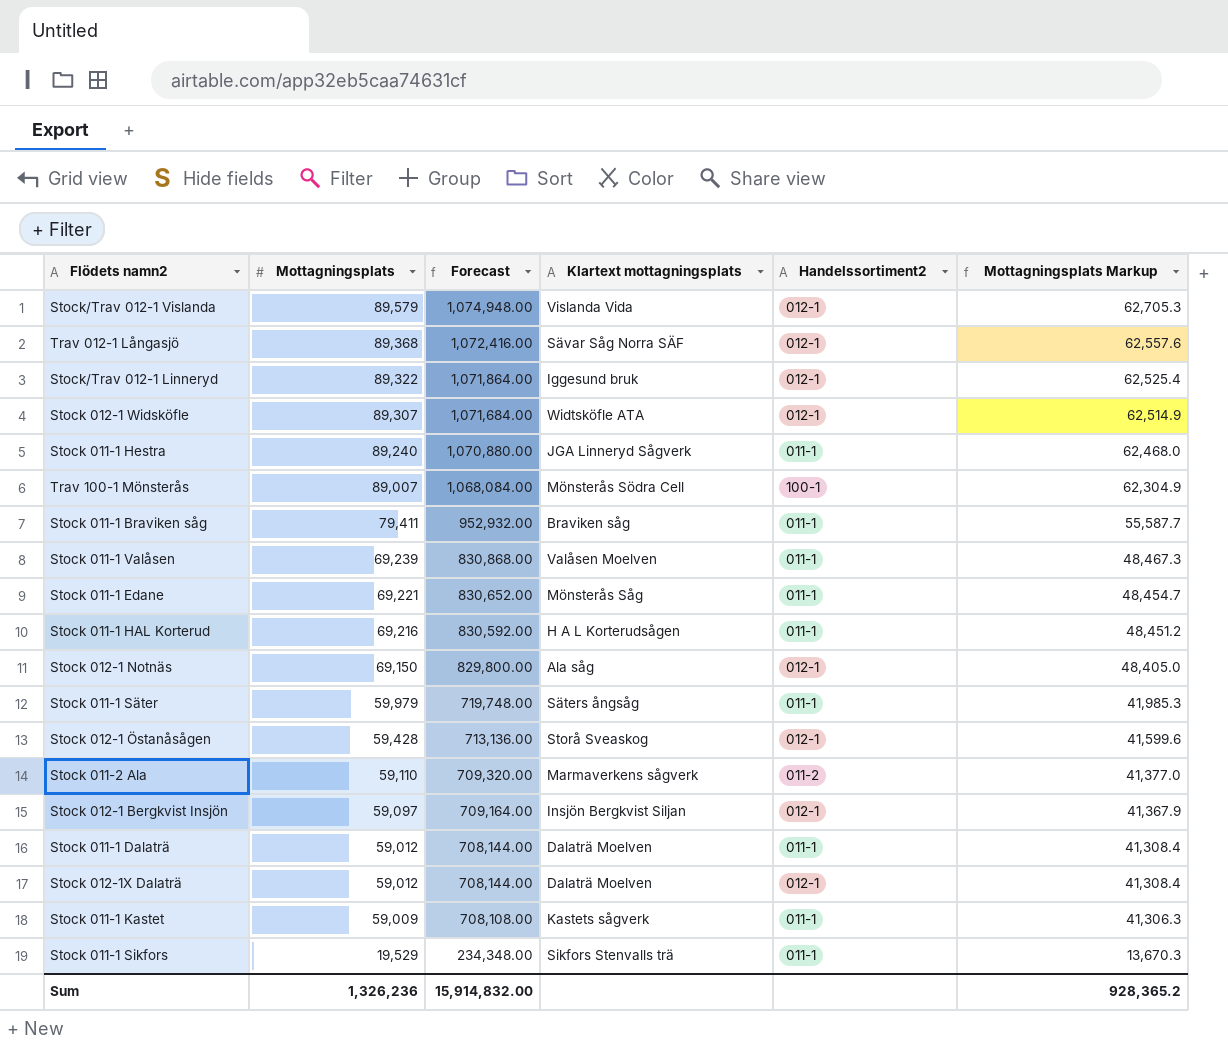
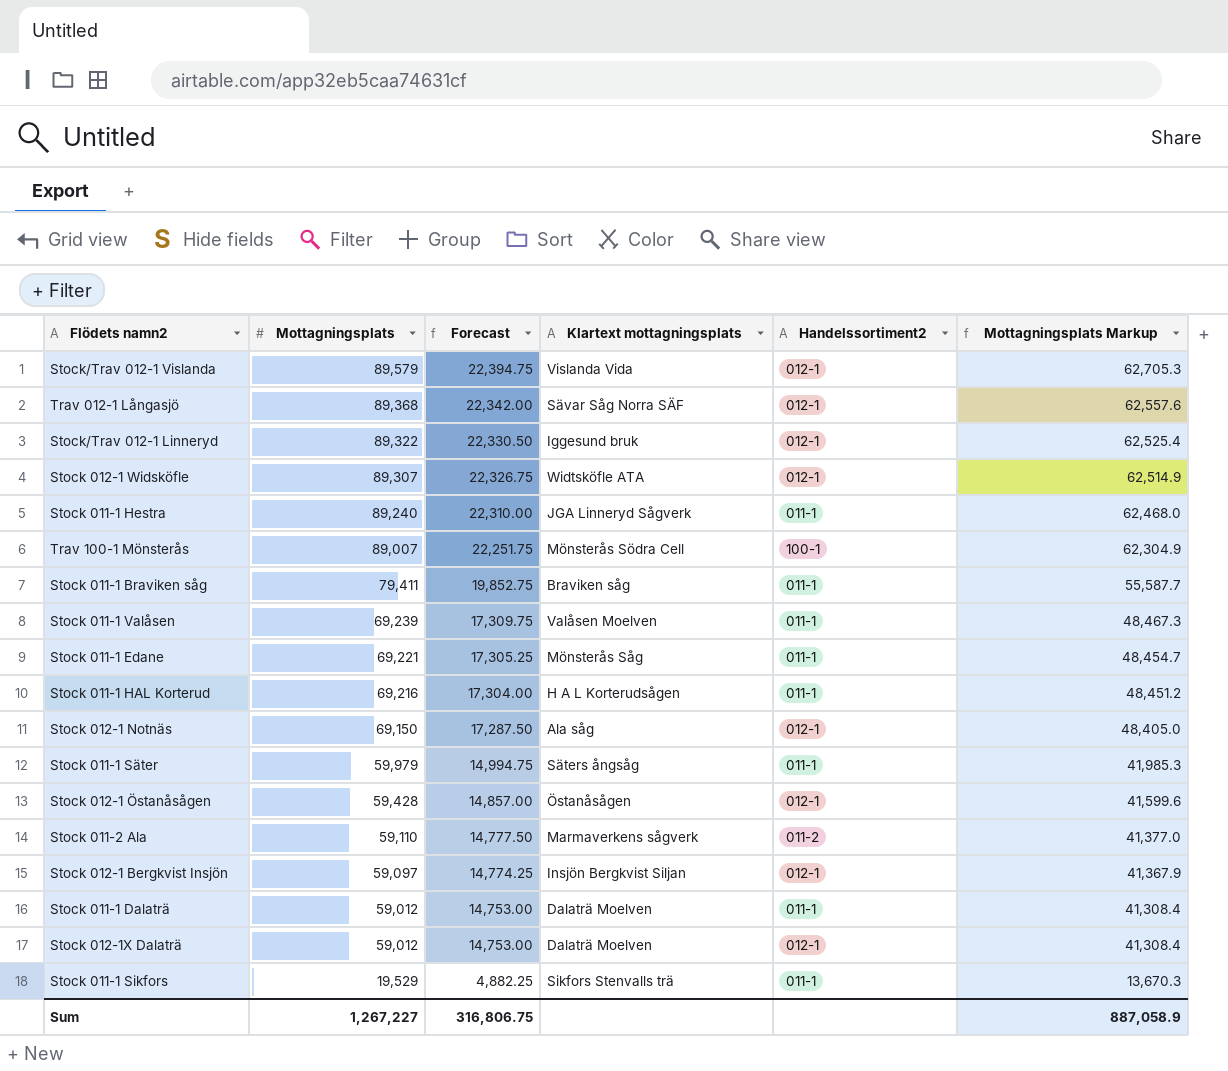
column Forecast | formula: [Mottagningsplats] * 12 -> [Mottagningsplats] * 0.25
row Stock 011-1 Kastet: 59,009 | 708,108.00 | Kastets sågverk | 011-1 | 41,306.3 -> none
Stock 012-1 Östanåsågen | Klartext mottagningsplats: Storå Sveaskog -> Östanåsågen
Sum | Mottagningsplats: 1,326,236 -> 1,267,227
Sum | Forecast: 15,914,832.00 -> 316,806.75
Sum | Mottagningsplats Markup: 928,365.2 -> 887,058.9

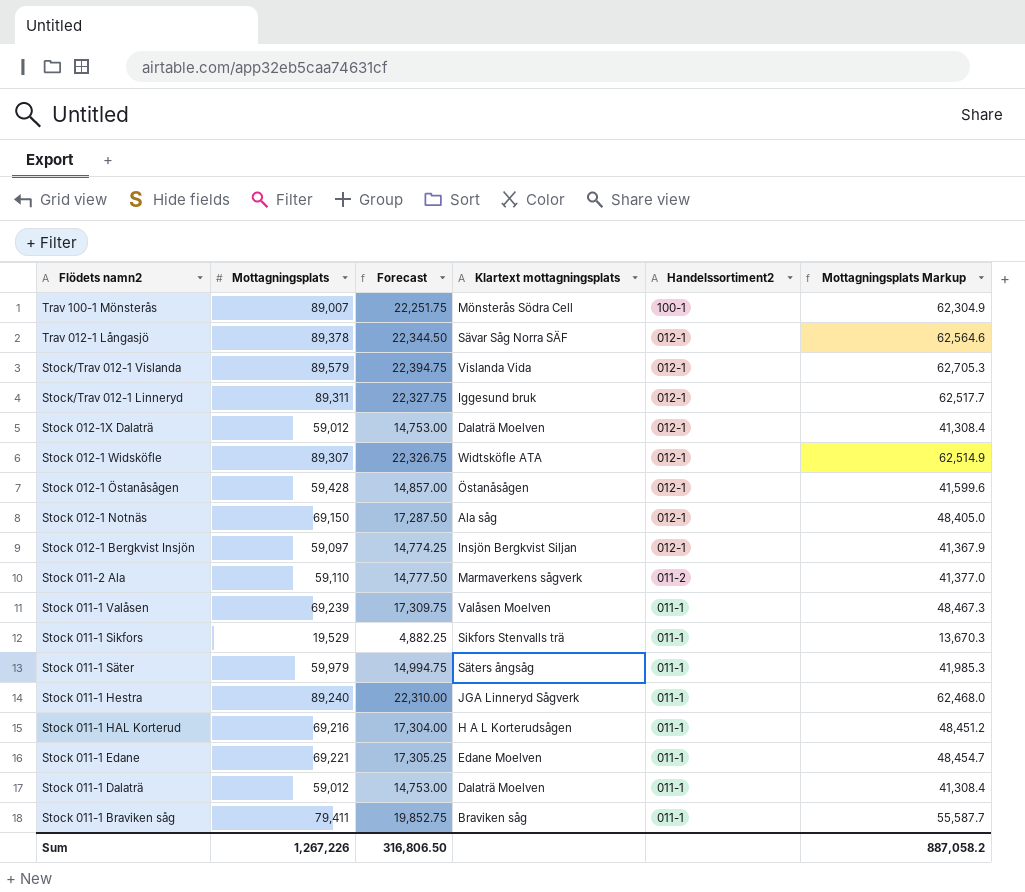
row order: Mottagningsplats descending -> Flödets namn2 descending
Trav 012-1 Långasjö | Mottagningsplats: 89,368 -> 89,378
Trav 012-1 Långasjö | Forecast: 22,342.00 -> 22,344.50
Trav 012-1 Långasjö | Mottagningsplats Markup: 62,557.6 -> 62,564.6
Stock/Trav 012-1 Linneryd | Mottagningsplats: 89,322 -> 89,311
Stock/Trav 012-1 Linneryd | Forecast: 22,330.50 -> 22,327.75
Stock/Trav 012-1 Linneryd | Mottagningsplats Markup: 62,525.4 -> 62,517.7
Stock 011-1 Edane | Klartext mottagningsplats: Mönsterås Såg -> Edane Moelven
Sum | Mottagningsplats: 1,267,227 -> 1,267,226
Sum | Forecast: 316,806.75 -> 316,806.50
Sum | Mottagningsplats Markup: 887,058.9 -> 887,058.2

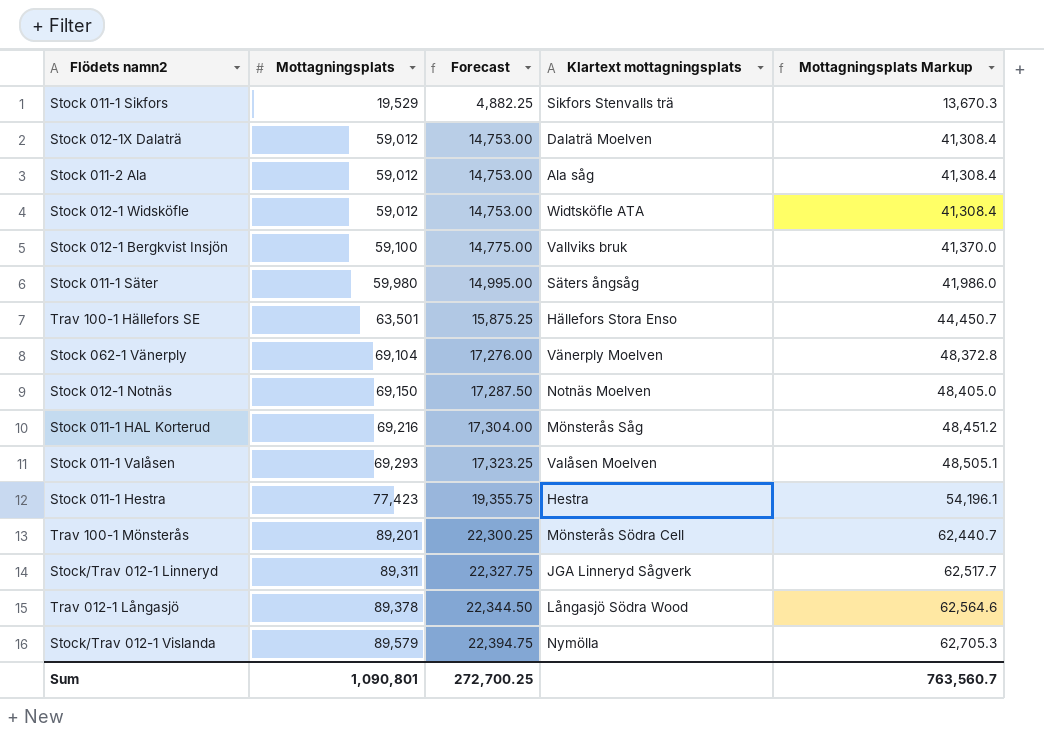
row order: Flödets namn2 descending -> Mottagningsplats ascending
column Handelssortiment2 | position: 5 -> none
row Stock 012-1 Östanåsågen: 59,428 | 14,857.00 | Östanåsågen | 012-1 | 41,599.6 -> none
row Stock 011-1 Edane: 69,221 | 17,305.25 | Edane Moelven | 011-1 | 48,454.7 -> none
row Stock 011-1 Dalaträ: 59,012 | 14,753.00 | Dalaträ Moelven | 011-1 | 41,308.4 -> none
row Stock 011-1 Braviken såg: 79,411 | 19,852.75 | Braviken såg | 011-1 | 55,587.7 -> none
Stock 011-2 Ala | Mottagningsplats: 59,110 -> 59,012
Stock 011-2 Ala | Forecast: 14,777.50 -> 14,753.00
Stock 011-2 Ala | Klartext mottagningsplats: Marmaverkens sågverk -> Ala såg
Stock 011-2 Ala | Mottagningsplats Markup: 41,377.0 -> 41,308.4
Stock 012-1 Widsköfle | Mottagningsplats: 89,307 -> 59,012
Stock 012-1 Widsköfle | Forecast: 22,326.75 -> 14,753.00
Stock 012-1 Widsköfle | Mottagningsplats Markup: 62,514.9 -> 41,308.4
Stock 012-1 Bergkvist Insjön | Mottagningsplats: 59,097 -> 59,100
Stock 012-1 Bergkvist Insjön | Forecast: 14,774.25 -> 14,775.00
Stock 012-1 Bergkvist Insjön | Klartext mottagningsplats: Insjön Bergkvist Siljan -> Vallviks bruk
Stock 012-1 Bergkvist Insjön | Mottagningsplats Markup: 41,367.9 -> 41,370.0
Stock 011-1 Säter | Mottagningsplats: 59,979 -> 59,980
Stock 011-1 Säter | Forecast: 14,994.75 -> 14,995.00
Stock 011-1 Säter | Mottagningsplats Markup: 41,985.3 -> 41,986.0
row Trav 100-1 Hällefors SE: none -> 63,501 | 15,875.25 | Hällefors Stora Enso | 44,450.7
row Stock 062-1 Vänerply: none -> 69,104 | 17,276.00 | Vänerply Moelven | 48,372.8
Stock 012-1 Notnäs | Klartext mottagningsplats: Ala såg -> Notnäs Moelven
Stock 011-1 HAL Korterud | Klartext mottagningsplats: H A L Korterudsågen -> Mönsterås Såg
Stock 011-1 Valåsen | Mottagningsplats: 69,239 -> 69,293
Stock 011-1 Valåsen | Forecast: 17,309.75 -> 17,323.25
Stock 011-1 Valåsen | Mottagningsplats Markup: 48,467.3 -> 48,505.1
Stock 011-1 Hestra | Mottagningsplats: 89,240 -> 77,423
Stock 011-1 Hestra | Forecast: 22,310.00 -> 19,355.75
Stock 011-1 Hestra | Klartext mottagningsplats: JGA Linneryd Sågverk -> Hestra
Stock 011-1 Hestra | Mottagningsplats Markup: 62,468.0 -> 54,196.1
Trav 100-1 Mönsterås | Mottagningsplats: 89,007 -> 89,201
Trav 100-1 Mönsterås | Forecast: 22,251.75 -> 22,300.25
Trav 100-1 Mönsterås | Mottagningsplats Markup: 62,304.9 -> 62,440.7
Stock/Trav 012-1 Linneryd | Klartext mottagningsplats: Iggesund bruk -> JGA Linneryd Sågverk
Trav 012-1 Långasjö | Klartext mottagningsplats: Sävar Såg Norra SÄF -> Långasjö Södra Wood
Stock/Trav 012-1 Vislanda | Klartext mottagningsplats: Vislanda Vida -> Nymölla
Sum | Mottagningsplats: 1,267,226 -> 1,090,801
Sum | Forecast: 316,806.50 -> 272,700.25
Sum | Mottagningsplats Markup: 887,058.2 -> 763,560.7

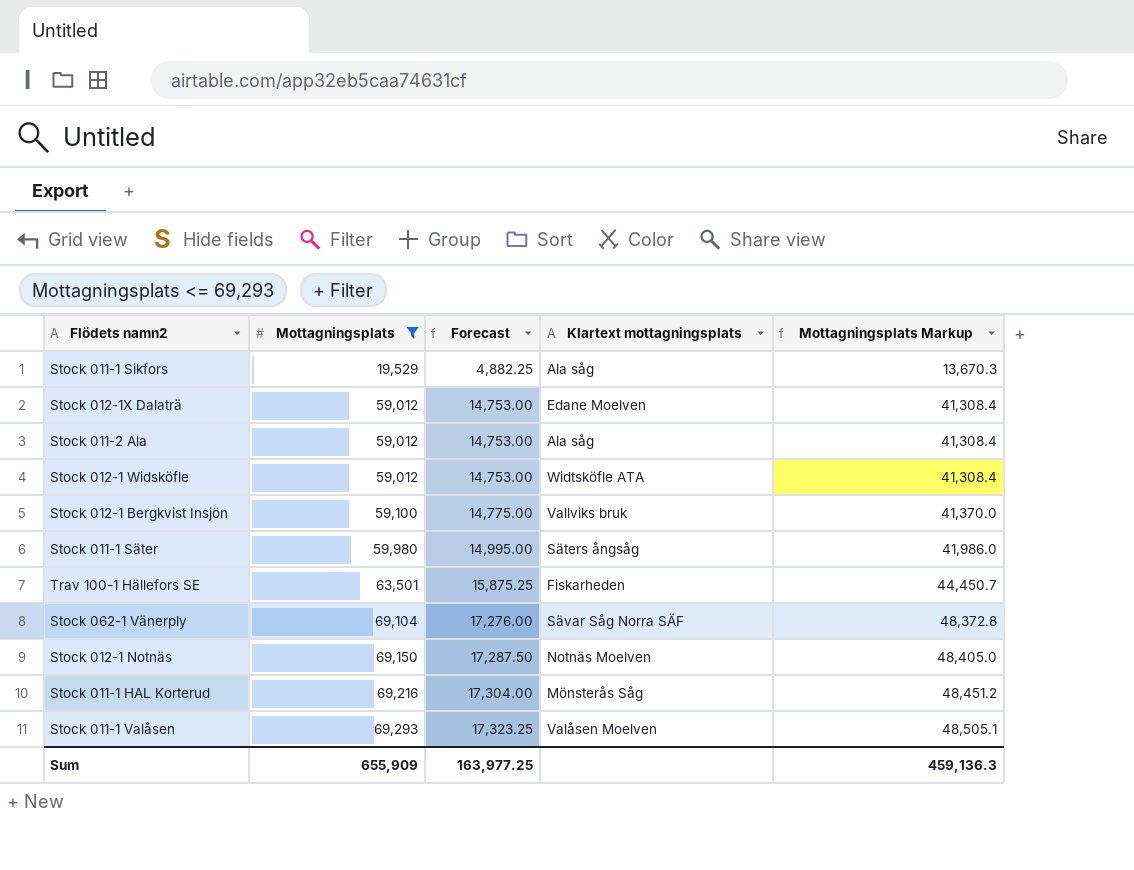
filter: none -> Mottagningsplats <= 69,293
Stock 011-1 Sikfors | Klartext mottagningsplats: Sikfors Stenvalls trä -> Ala såg
Stock 012-1X Dalaträ | Klartext mottagningsplats: Dalaträ Moelven -> Edane Moelven
Trav 100-1 Hällefors SE | Klartext mottagningsplats: Hällefors Stora Enso -> Fiskarheden
Stock 062-1 Vänerply | Klartext mottagningsplats: Vänerply Moelven -> Sävar Såg Norra SÄF
Sum | Mottagningsplats: 1,090,801 -> 655,909
Sum | Forecast: 272,700.25 -> 163,977.25
Sum | Mottagningsplats Markup: 763,560.7 -> 459,136.3

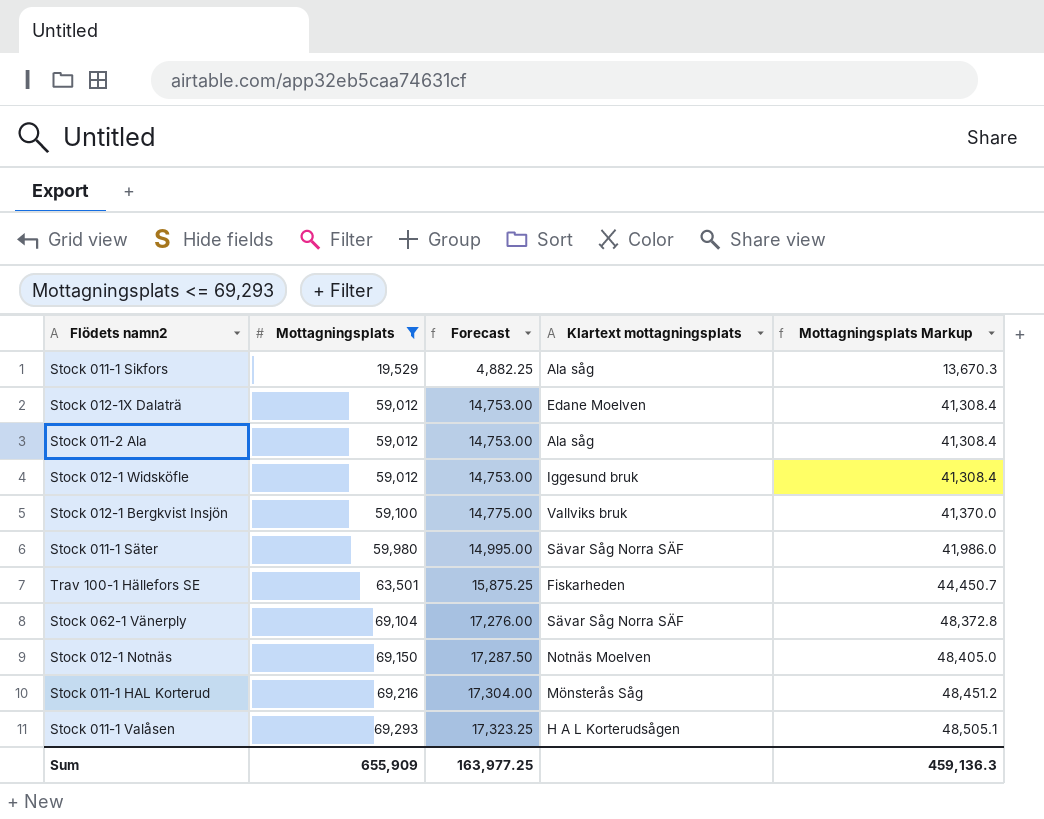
Stock 012-1 Widsköfle | Klartext mottagningsplats: Widtsköfle ATA -> Iggesund bruk
Stock 011-1 Säter | Klartext mottagningsplats: Säters ångsåg -> Sävar Såg Norra SÄF
Stock 011-1 Valåsen | Klartext mottagningsplats: Valåsen Moelven -> H A L Korterudsågen

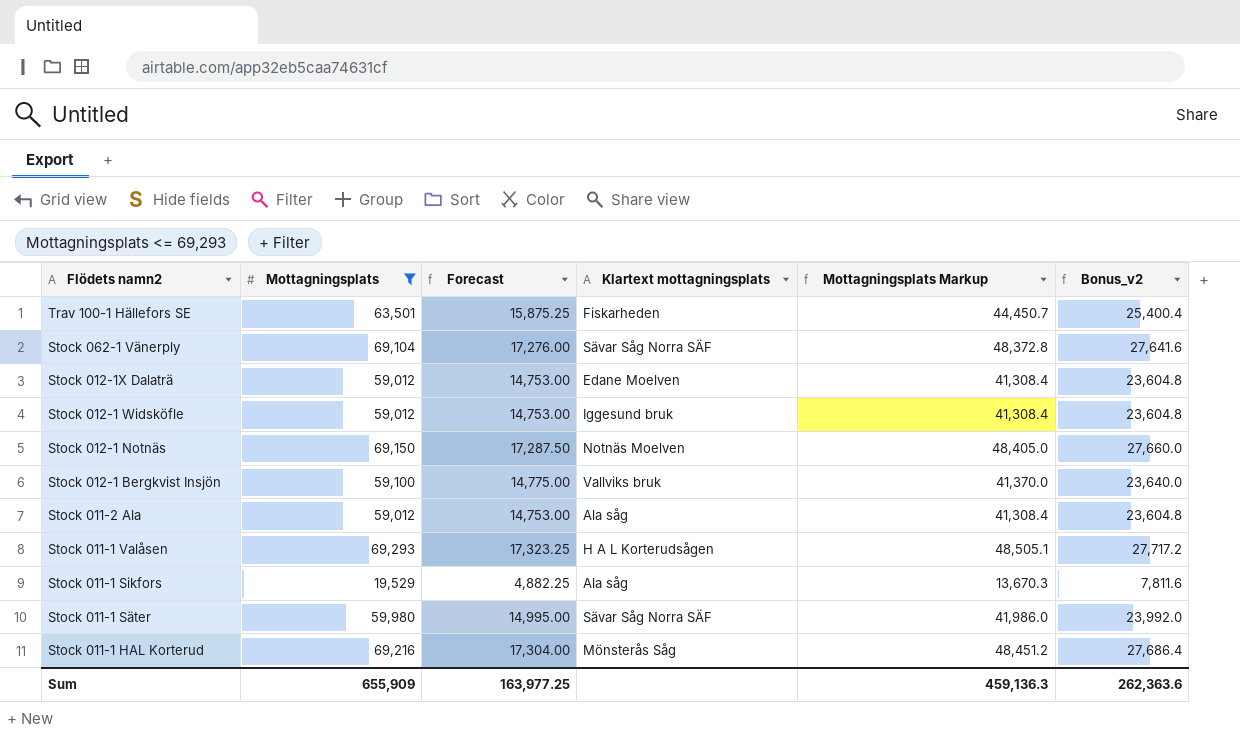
row order: Mottagningsplats ascending -> Flödets namn2 descending
column Bonus_v2 | formula: none -> [Mottagningsplats] * 0.4

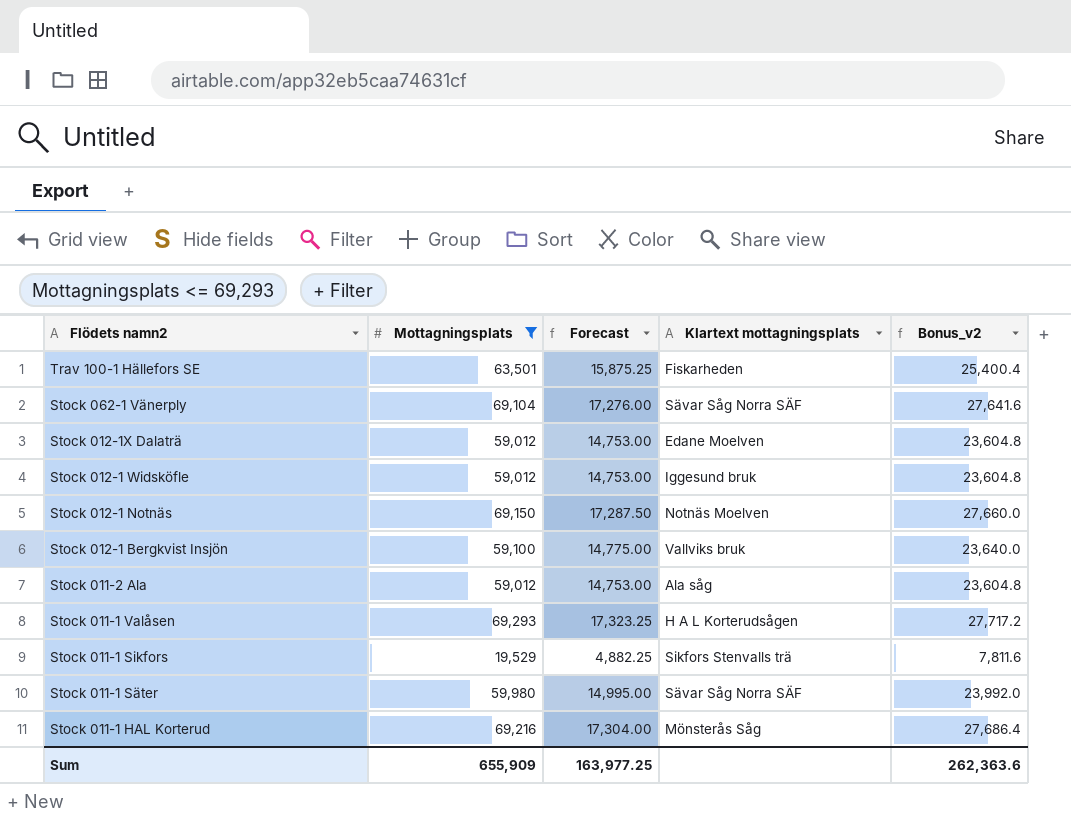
column Mottagningsplats Markup | formula: [Mottagningsplats] * 0.7 -> none
Stock 011-1 Sikfors | Klartext mottagningsplats: Ala såg -> Sikfors Stenvalls trä

